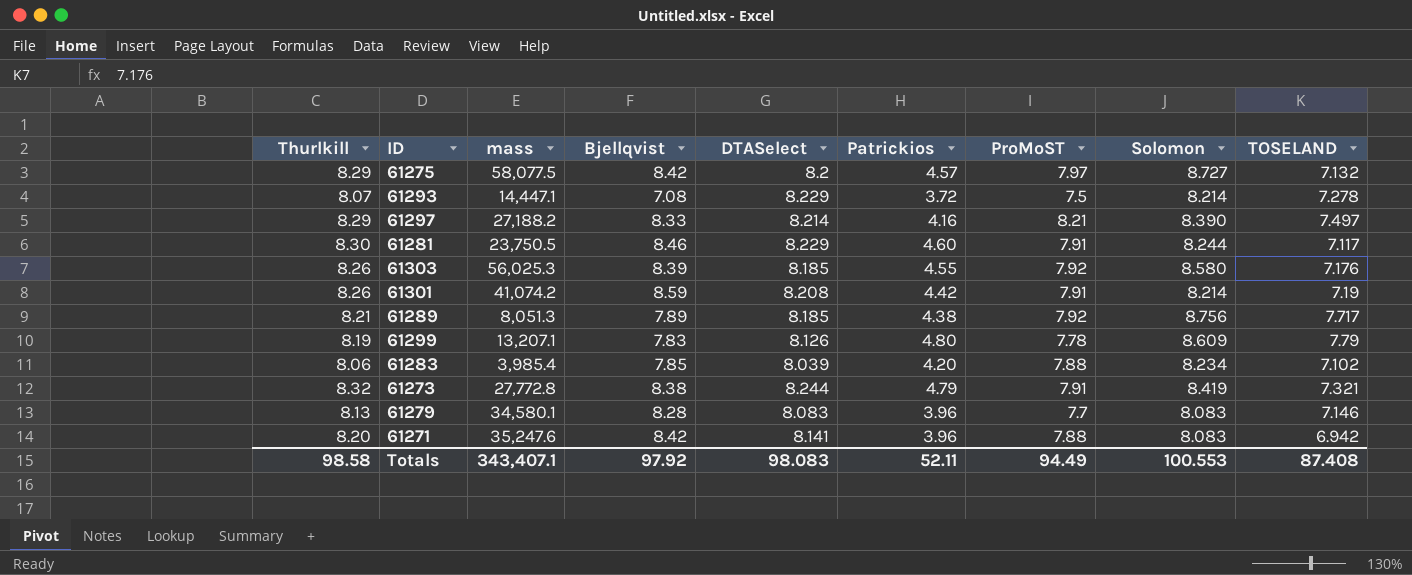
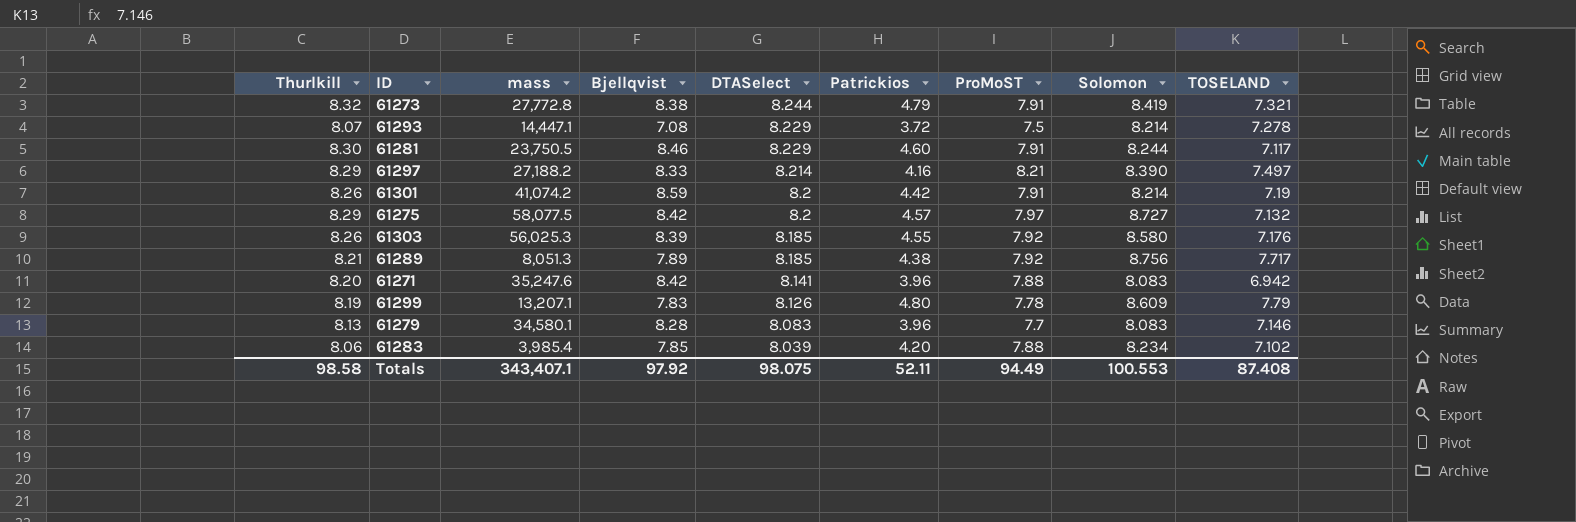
row order: none -> DTASelect descending
61301 | DTASelect: 8.208 -> 8.2
Totals | DTASelect: 98.083 -> 98.075

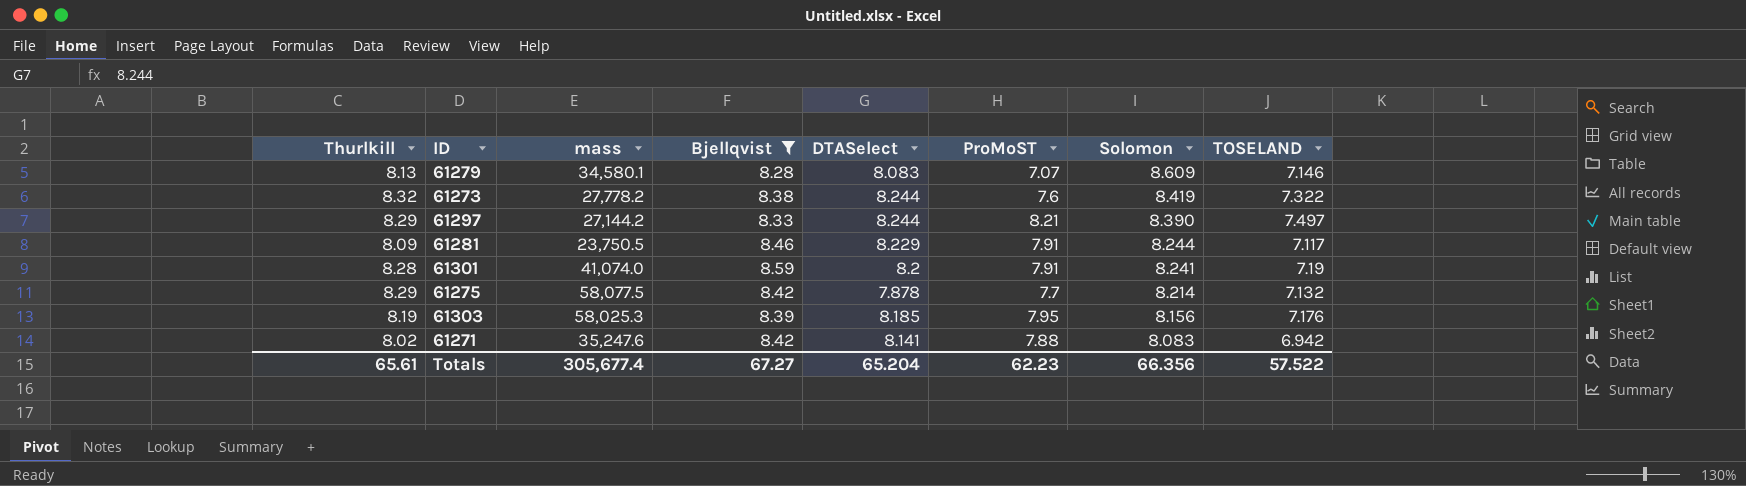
filter: none -> Bjellqvist >= 8.28
row order: DTASelect descending -> Solomon descending
column Patrickios | position: 6 -> none
61279 | ProMoST: 7.7 -> 7.07
61279 | Solomon: 8.083 -> 8.609
61273 | mass: 27,772.8 -> 27,778.2
61273 | ProMoST: 7.91 -> 7.6
61273 | TOSELAND: 7.321 -> 7.322
61297 | mass: 27,188.2 -> 27,144.2
61297 | DTASelect: 8.214 -> 8.244
61281 | Thurlkill: 8.30 -> 8.09
61301 | Thurlkill: 8.26 -> 8.28
61301 | mass: 41,074.2 -> 41,074.0
61301 | Solomon: 8.214 -> 8.241
61275 | DTASelect: 8.2 -> 7.878
61275 | ProMoST: 7.97 -> 7.7
61275 | Solomon: 8.727 -> 8.214
61303 | Thurlkill: 8.26 -> 8.19
61303 | mass: 56,025.3 -> 58,025.3
61303 | ProMoST: 7.92 -> 7.95
61303 | Solomon: 8.580 -> 8.156
61271 | Thurlkill: 8.20 -> 8.02
Totals | Thurlkill: 98.58 -> 65.61
Totals | mass: 343,407.1 -> 305,677.4
Totals | Bjellqvist: 97.92 -> 67.27
Totals | DTASelect: 98.075 -> 65.204
Totals | ProMoST: 94.49 -> 62.23
Totals | Solomon: 100.553 -> 66.356
Totals | TOSELAND: 87.408 -> 57.522

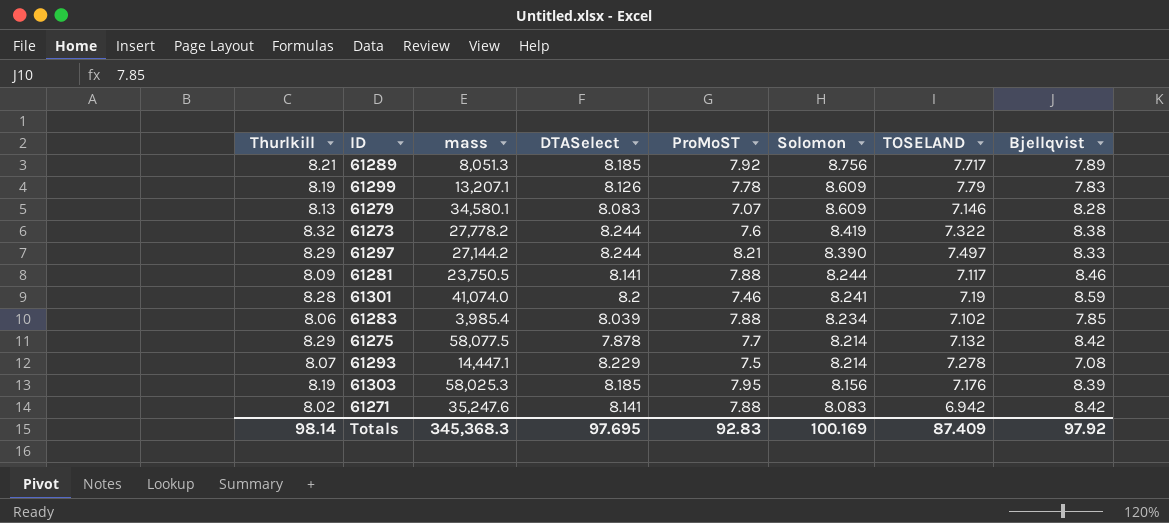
filter: Bjellqvist >= 8.28 -> none
column Bjellqvist | position: 4 -> 8
61281 | DTASelect: 8.229 -> 8.141
61281 | ProMoST: 7.91 -> 7.88
61301 | ProMoST: 7.91 -> 7.46
Totals | Thurlkill: 65.61 -> 98.14
Totals | mass: 305,677.4 -> 345,368.3
Totals | DTASelect: 65.204 -> 97.695
Totals | ProMoST: 62.23 -> 92.83
Totals | Solomon: 66.356 -> 100.169
Totals | TOSELAND: 57.522 -> 87.409
Totals | Bjellqvist: 67.27 -> 97.92

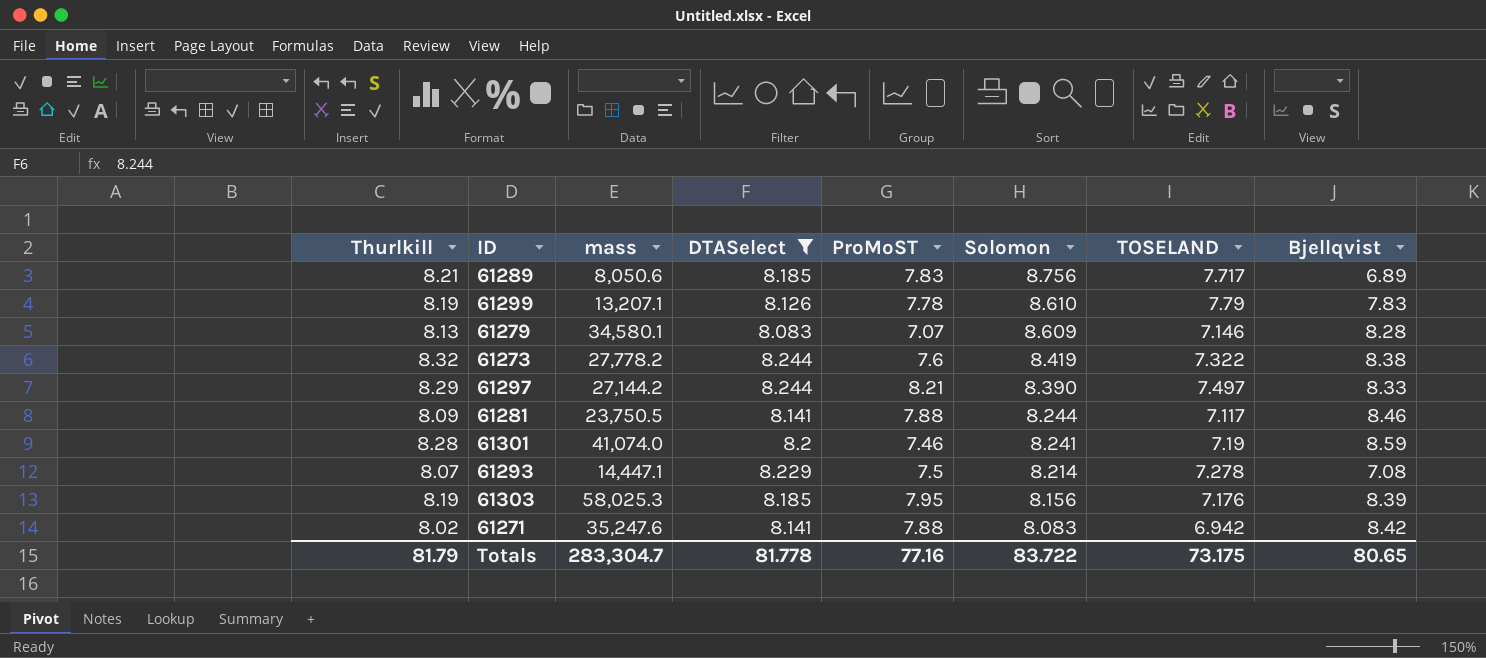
filter: none -> DTASelect >= 8.083
61289 | mass: 8,051.3 -> 8,050.6
61289 | ProMoST: 7.92 -> 7.83
61289 | Bjellqvist: 7.89 -> 6.89
61299 | Solomon: 8.609 -> 8.610
Totals | Thurlkill: 98.14 -> 81.79
Totals | mass: 345,368.3 -> 283,304.7
Totals | DTASelect: 97.695 -> 81.778
Totals | ProMoST: 92.83 -> 77.16
Totals | Solomon: 100.169 -> 83.722
Totals | TOSELAND: 87.409 -> 73.175
Totals | Bjellqvist: 97.92 -> 80.65

